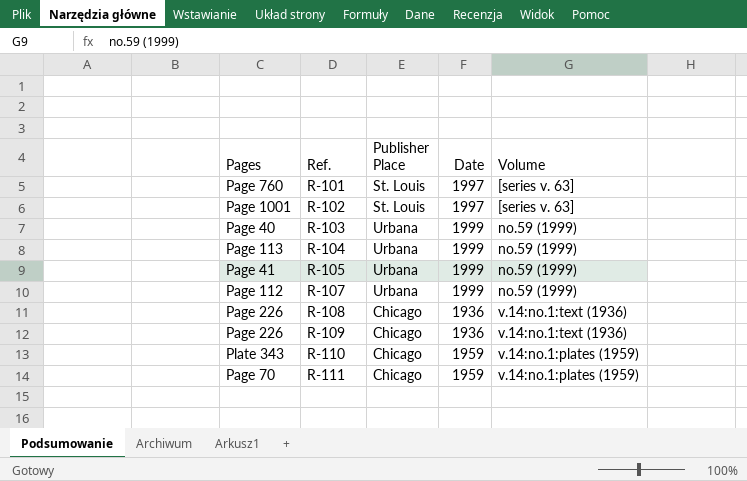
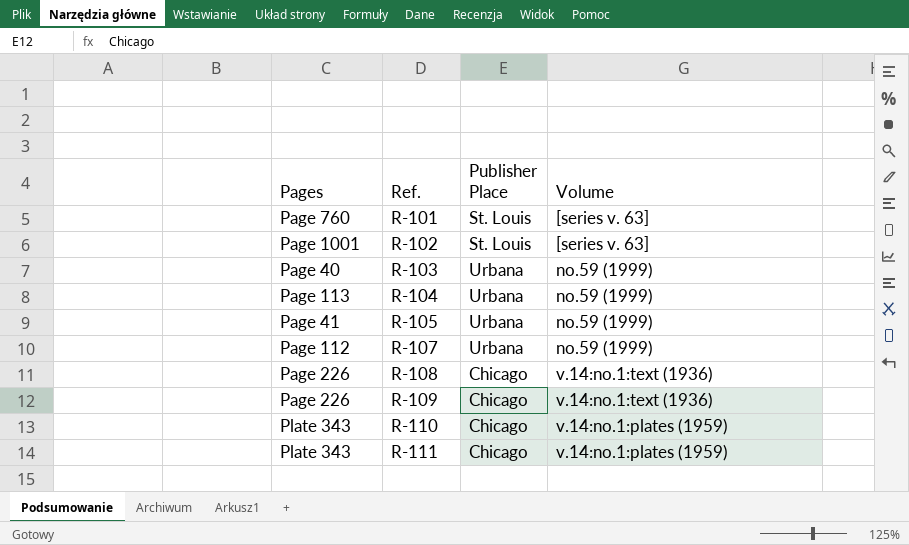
column Date | position: 4 -> none
R-111 | Pages: Page 70 -> Plate 343

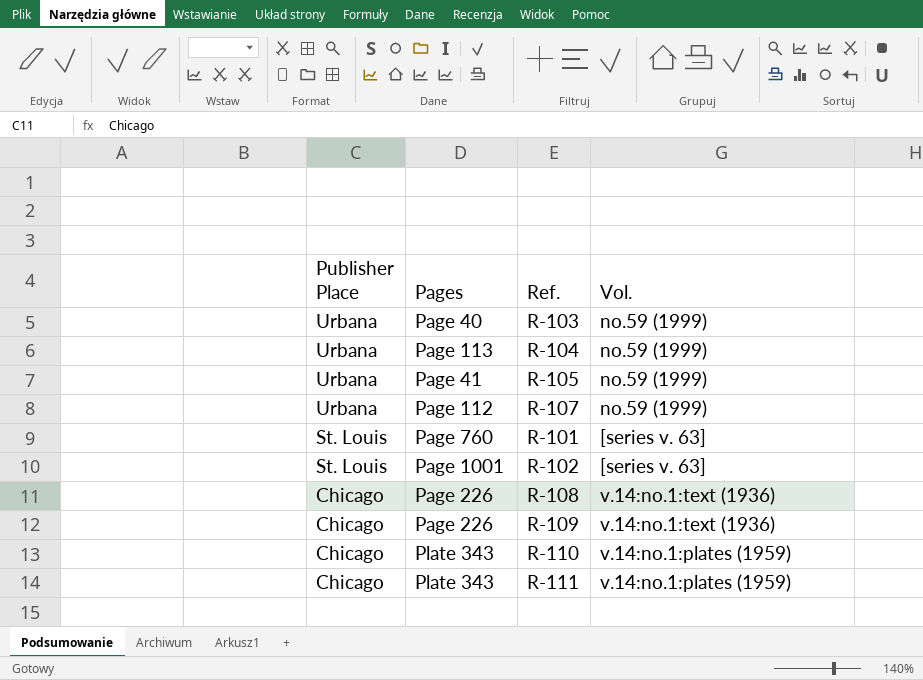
row order: Ref. ascending -> Publisher Place descending
column Publisher Place | position: 3 -> 1
column name: Volume -> Vol.

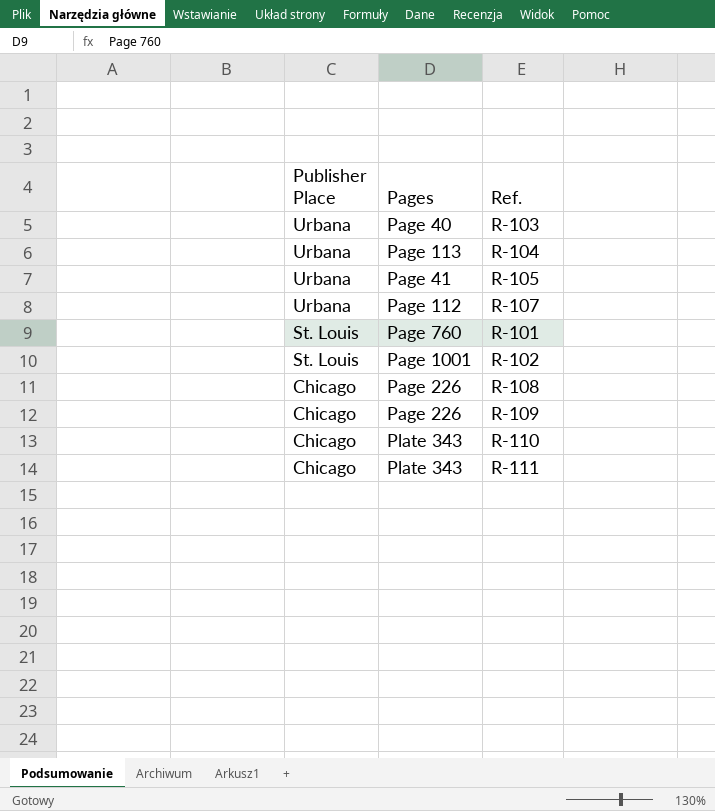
column Vol. | position: 4 -> none

